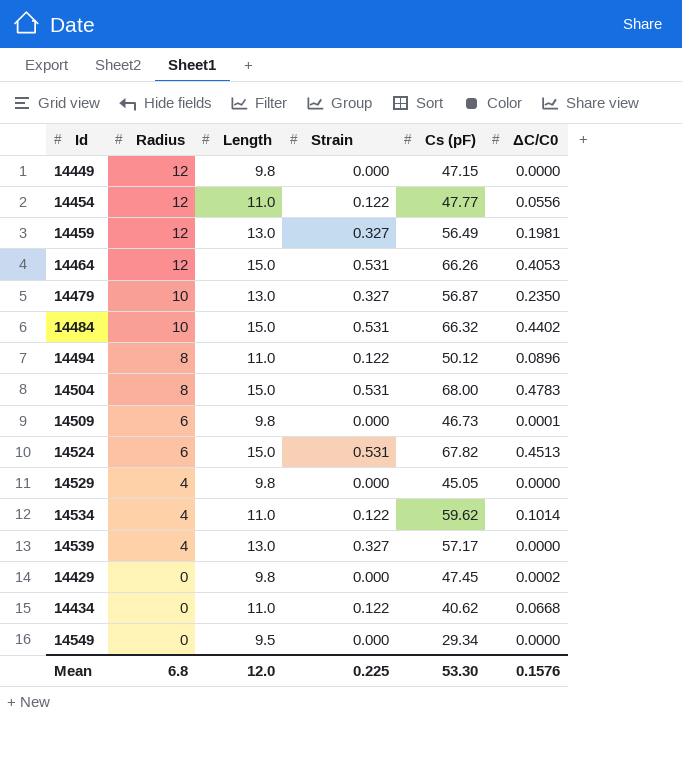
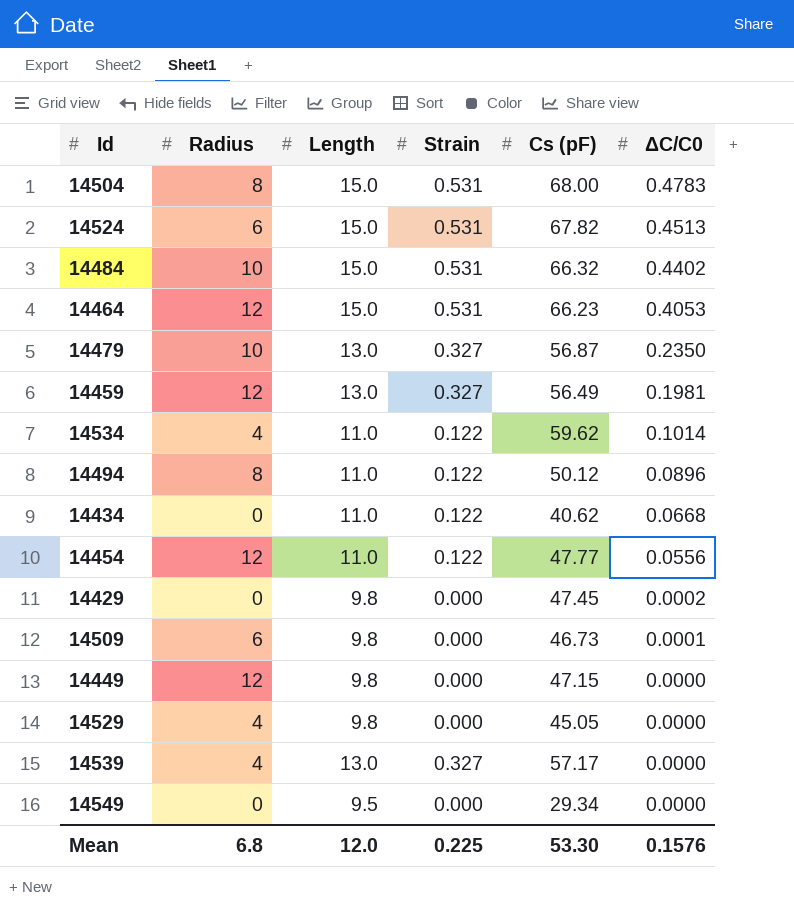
row order: Radius descending -> ΔC/C0 descending
14464 | Cs (pF): 66.26 -> 66.23

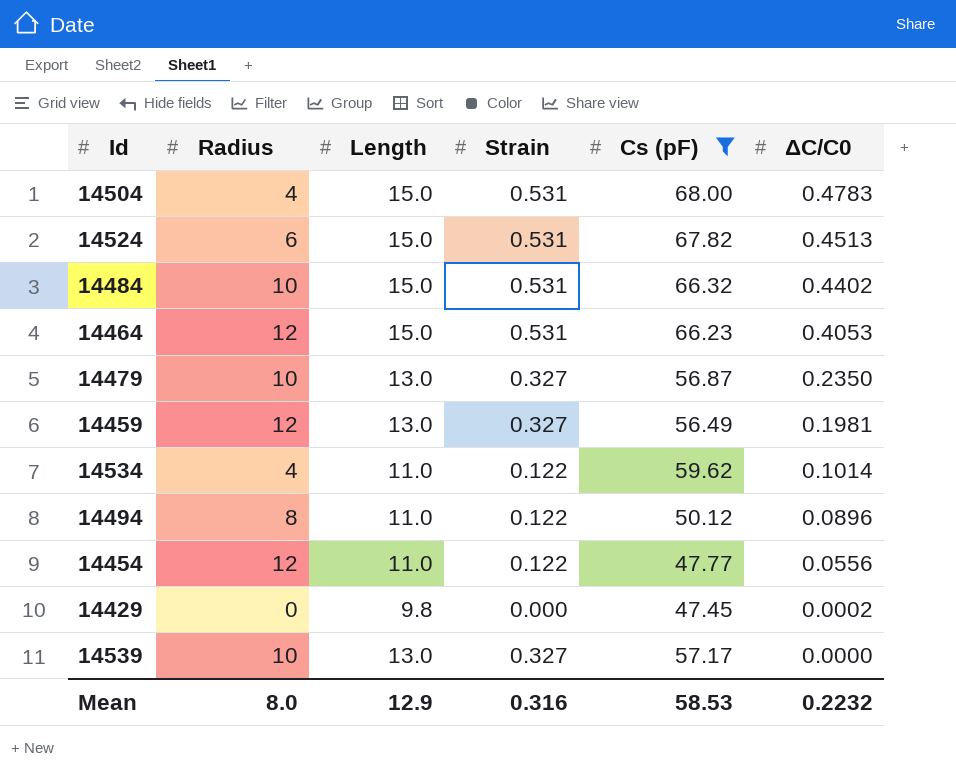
filter: none -> Cs (pF) >= 47.45
14504 | Radius: 8 -> 4
14539 | Radius: 4 -> 10
Mean | Radius: 6.8 -> 8.0
Mean | Length: 12.0 -> 12.9
Mean | Strain: 0.225 -> 0.316
Mean | Cs (pF): 53.30 -> 58.53
Mean | ΔC/C0: 0.1576 -> 0.2232

